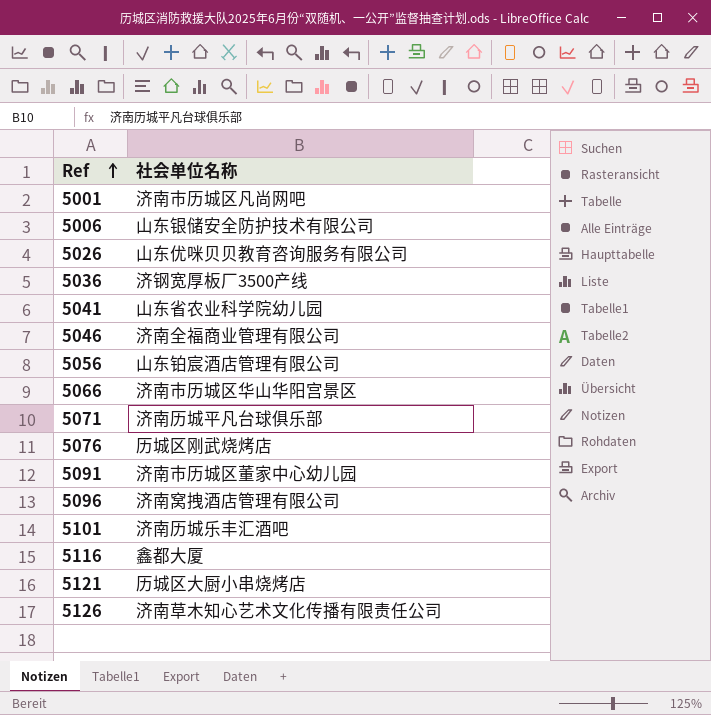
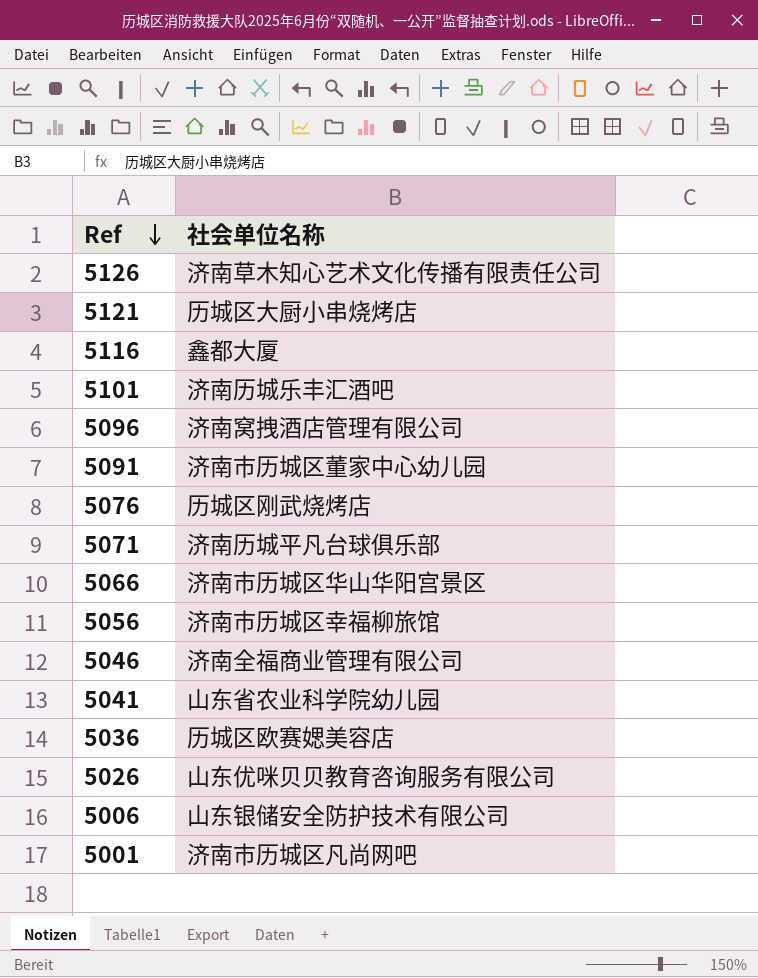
row order: Ref ascending -> Ref descending
5056 | 社会单位名称: 山东铂宸酒店管理有限公司 -> 济南市历城区幸福柳旅馆
5036 | 社会单位名称: 济钢宽厚板厂3500产线 -> 历城区欧赛媤美容店

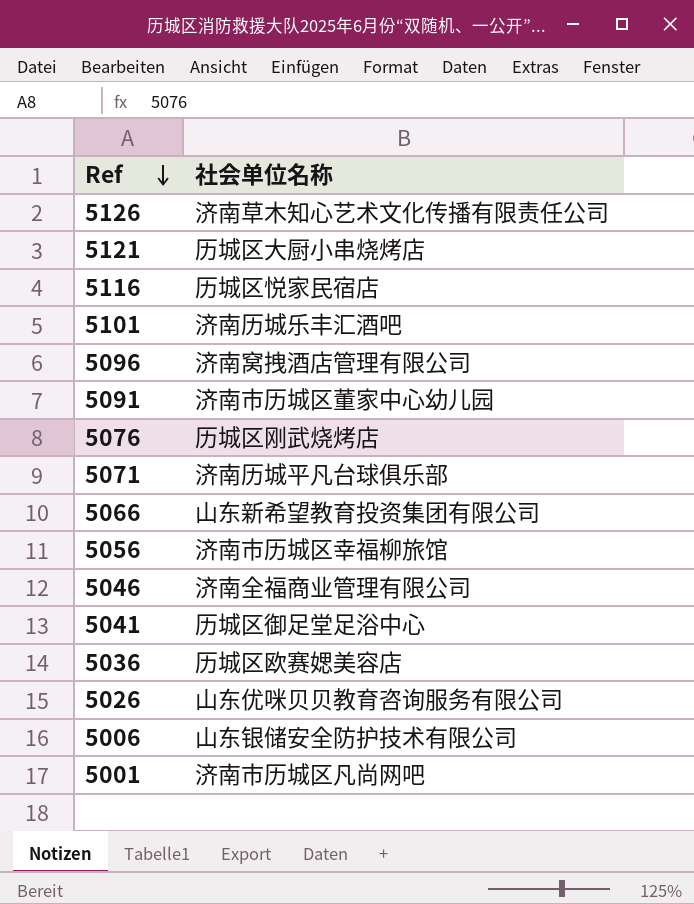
5116 | 社会单位名称: 鑫都大厦 -> 历城区悦家民宿店
5066 | 社会单位名称: 济南市历城区华山华阳宫景区 -> 山东新希望教育投资集团有限公司
5041 | 社会单位名称: 山东省农业科学院幼儿园 -> 历城区御足堂足浴中心

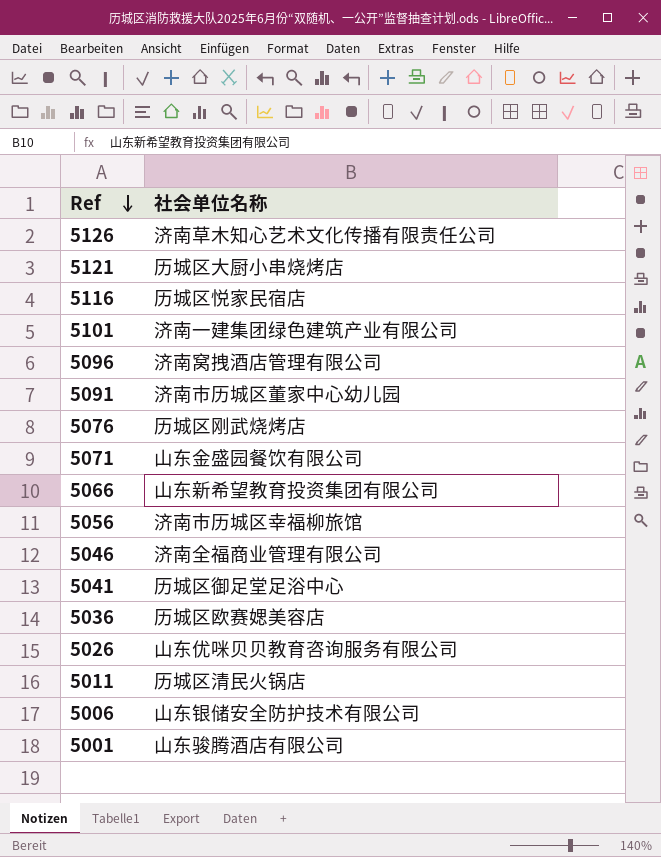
5101 | 社会单位名称: 济南历城乐丰汇酒吧 -> 济南一建集团绿色建筑产业有限公司
5071 | 社会单位名称: 济南历城平凡台球俱乐部 -> 山东金盛园餐饮有限公司
row 5011: none -> 历城区清民火锅店
5001 | 社会单位名称: 济南市历城区凡尚网吧 -> 山东骏腾酒店有限公司

